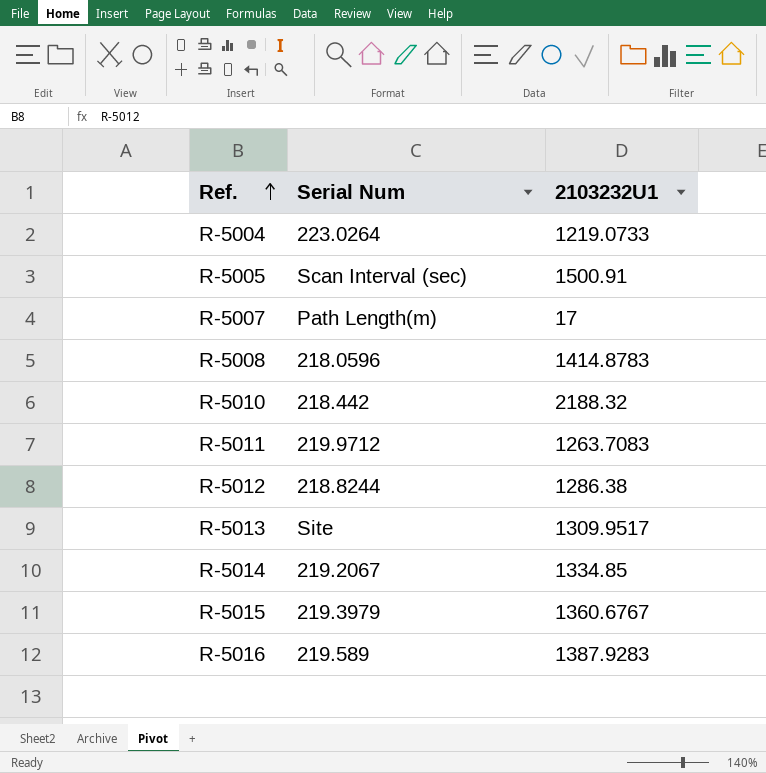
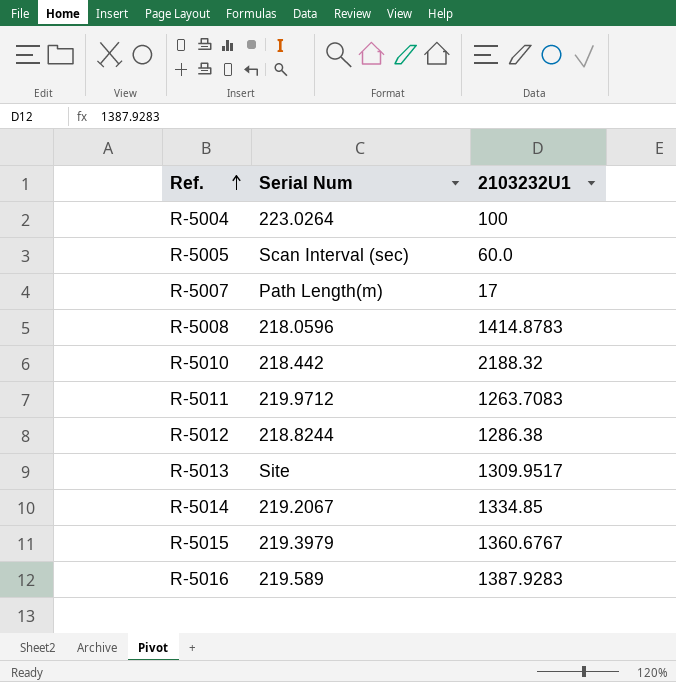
R-5004 | 2103232U1: 1219.0733 -> 100
R-5005 | 2103232U1: 1500.91 -> 60.0

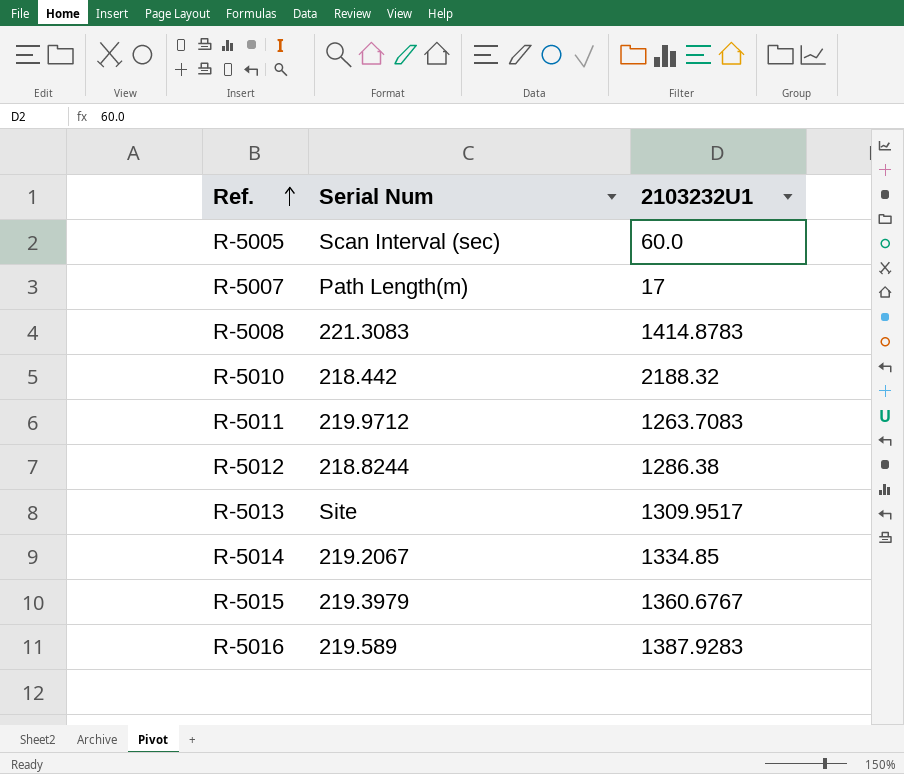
row R-5004: 223.0264 | 100 -> none
R-5008 | Serial Num: 218.0596 -> 221.3083

